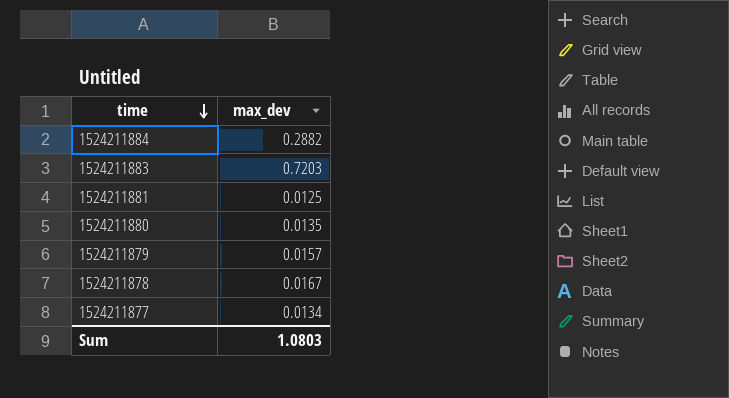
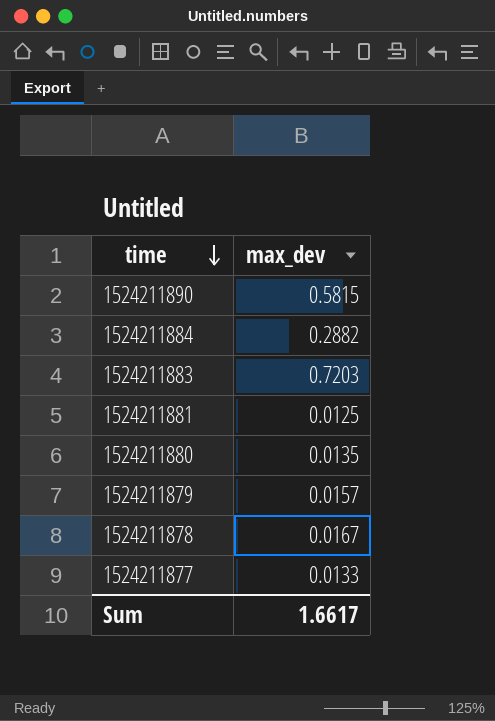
row 1524211890: none -> 0.5815
1524211877 | max_dev: 0.0134 -> 0.0133
Sum | max_dev: 1.0803 -> 1.6617

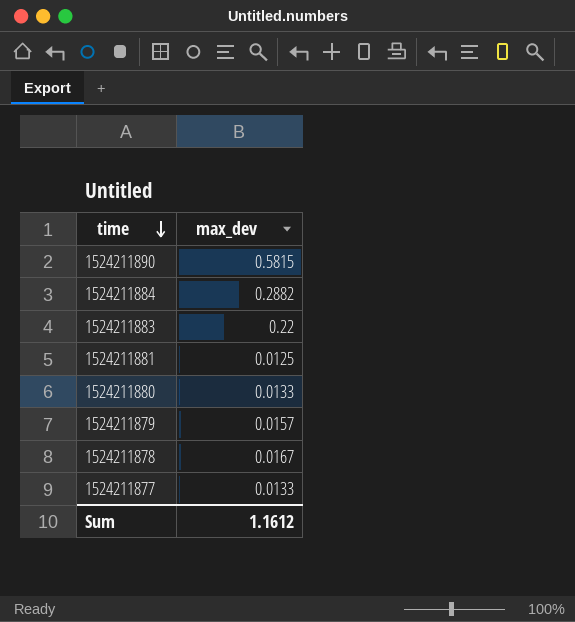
1524211883 | max_dev: 0.7203 -> 0.22
1524211880 | max_dev: 0.0135 -> 0.0133
Sum | max_dev: 1.6617 -> 1.1612

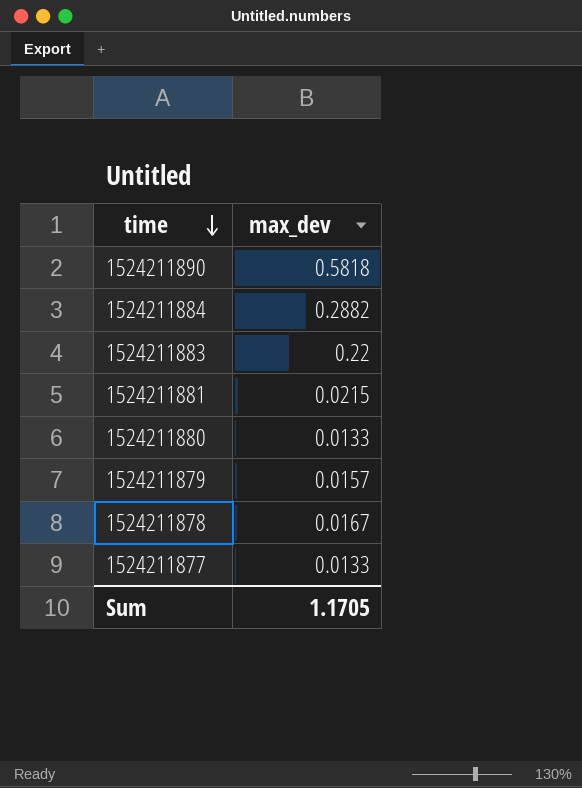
1524211890 | max_dev: 0.5815 -> 0.5818
1524211881 | max_dev: 0.0125 -> 0.0215
Sum | max_dev: 1.1612 -> 1.1705

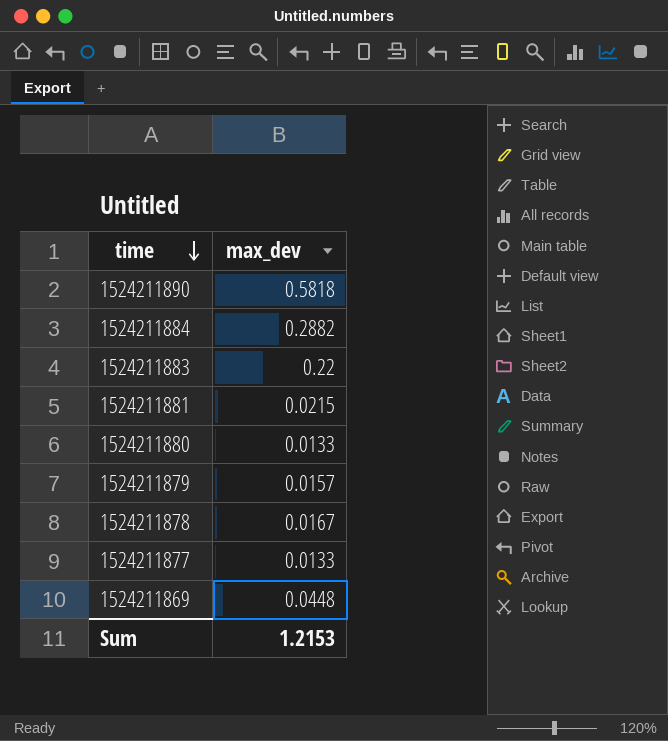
row 1524211869: none -> 0.0448
Sum | max_dev: 1.1705 -> 1.2153

